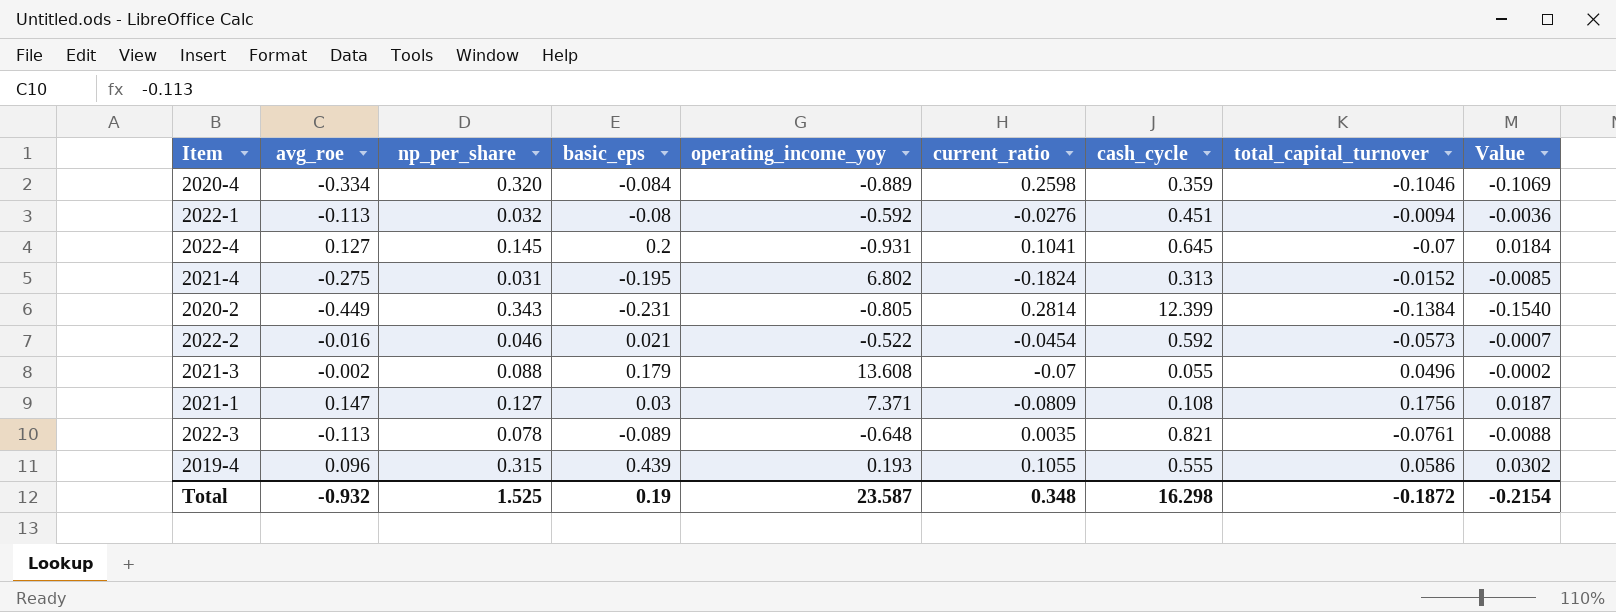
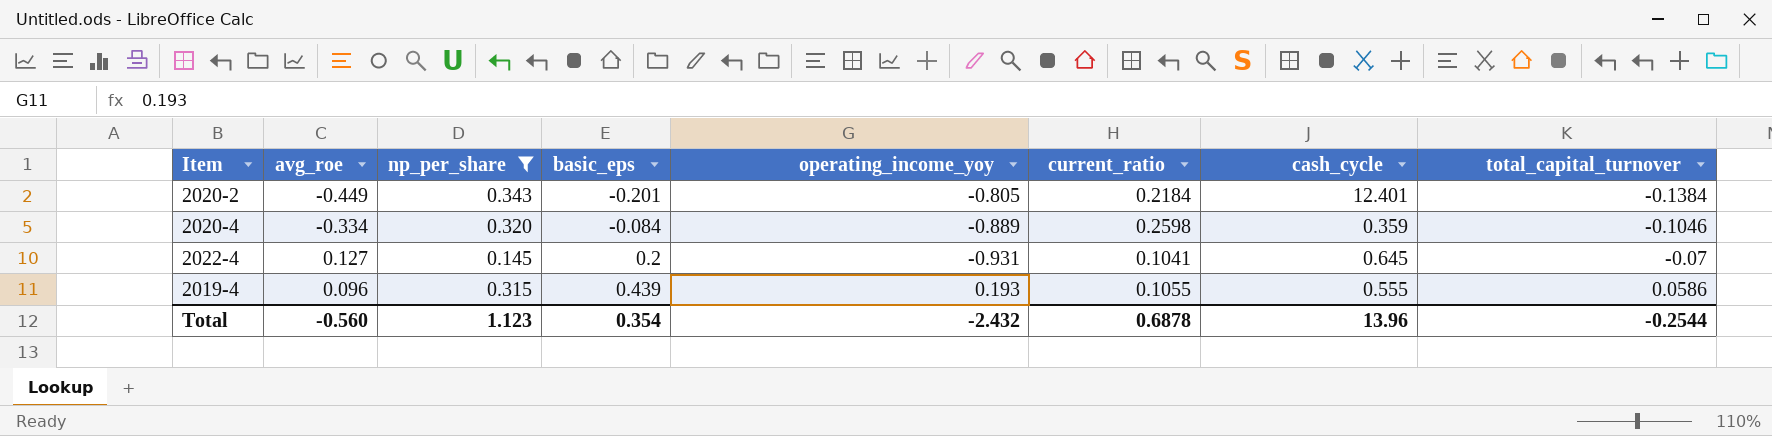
filter: none -> np_per_share >= 0.145
row order: none -> basic_eps ascending
column Value | formula: [avg_roe] * [np_per_share] -> none
2020-2 | basic_eps: -0.231 -> -0.201
2020-2 | current_ratio: 0.2814 -> 0.2184
2020-2 | cash_cycle: 12.399 -> 12.401
Total | avg_roe: -0.932 -> -0.560
Total | np_per_share: 1.525 -> 1.123
Total | basic_eps: 0.19 -> 0.354
Total | operating_income_yoy: 23.587 -> -2.432
Total | current_ratio: 0.348 -> 0.6878
Total | cash_cycle: 16.298 -> 13.96
Total | total_capital_turnover: -0.1872 -> -0.2544

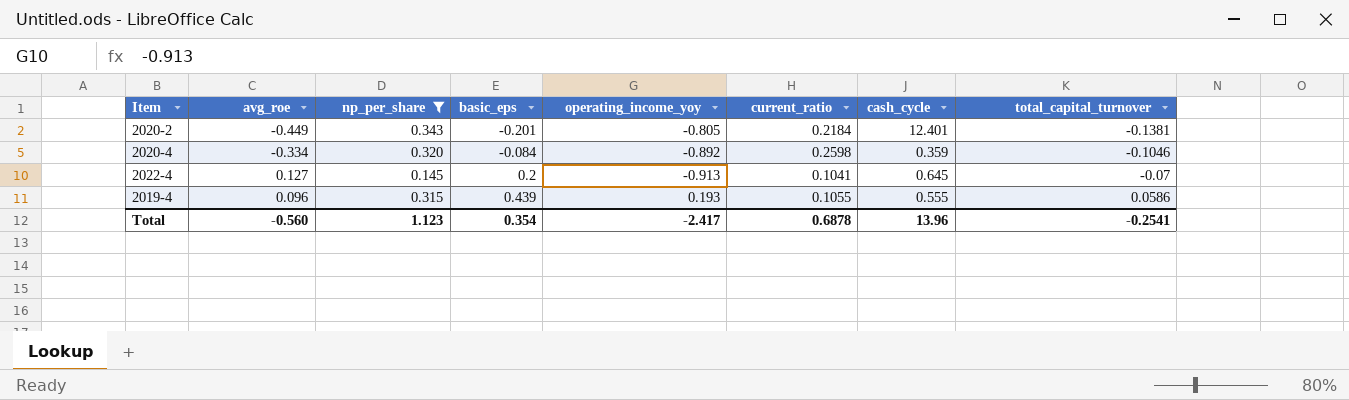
2020-2 | total_capital_turnover: -0.1384 -> -0.1381
2020-4 | operating_income_yoy: -0.889 -> -0.892
2022-4 | operating_income_yoy: -0.931 -> -0.913
Total | operating_income_yoy: -2.432 -> -2.417
Total | total_capital_turnover: -0.2544 -> -0.2541

